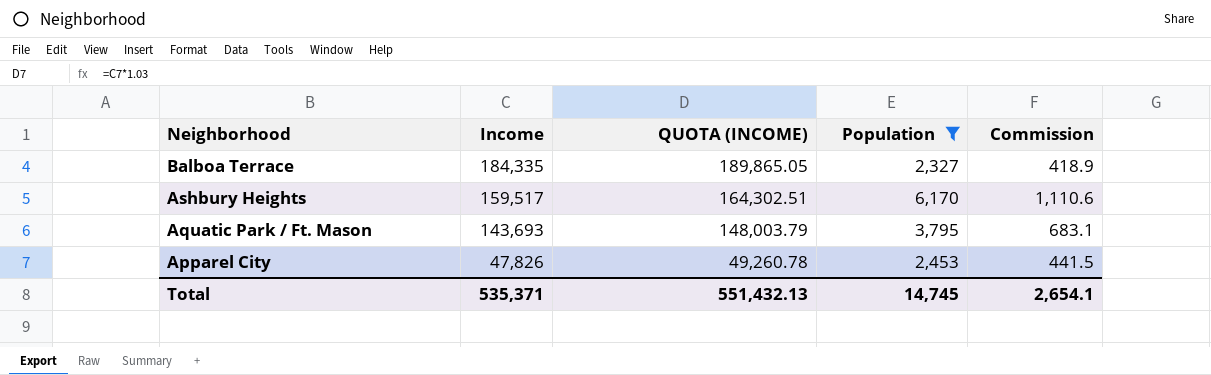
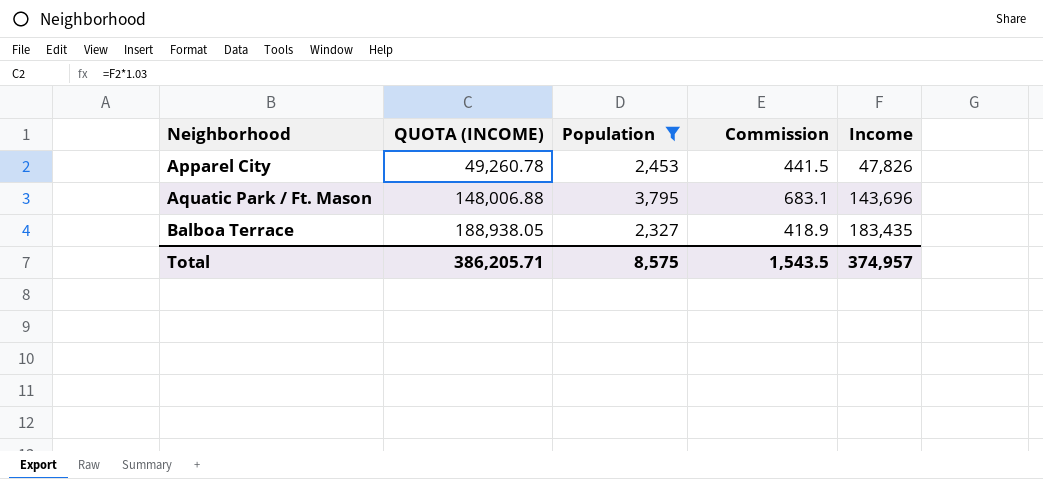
row order: Neighborhood descending -> Neighborhood ascending
column Income | position: 2 -> 5
row Ashbury Heights: 159,517 | 164,302.51 | 6,170 | 1,110.6 -> none
Aquatic Park / Ft. Mason | QUOTA (INCOME): 148,003.79 -> 148,006.88
Aquatic Park / Ft. Mason | Income: 143,693 -> 143,696
Balboa Terrace | QUOTA (INCOME): 189,865.05 -> 188,938.05
Balboa Terrace | Income: 184,335 -> 183,435
Total | QUOTA (INCOME): 551,432.13 -> 386,205.71
Total | Population: 14,745 -> 8,575
Total | Commission: 2,654.1 -> 1,543.5
Total | Income: 535,371 -> 374,957

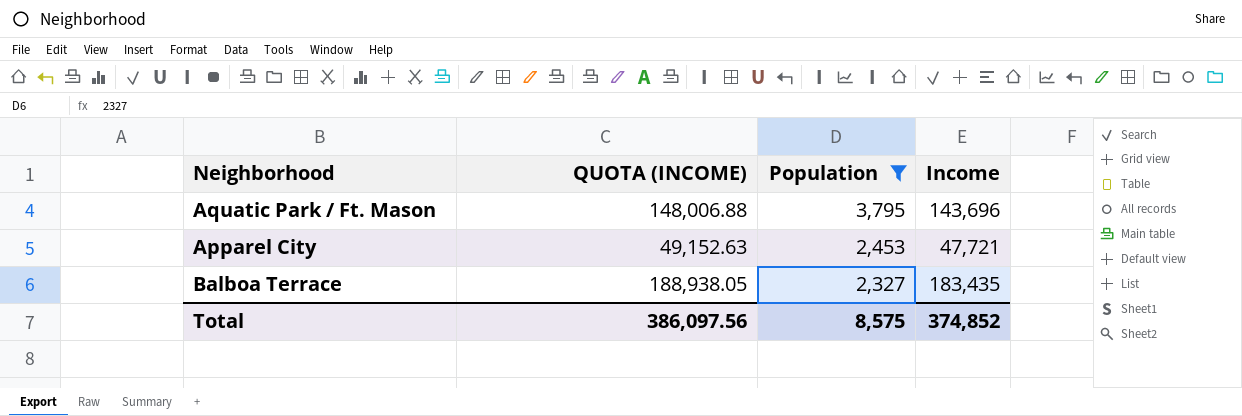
row order: Neighborhood ascending -> Population descending
column Commission | formula: [Population] * 0.18 -> none
Apparel City | QUOTA (INCOME): 49,260.78 -> 49,152.63
Apparel City | Income: 47,826 -> 47,721
Total | QUOTA (INCOME): 386,205.71 -> 386,097.56
Total | Income: 374,957 -> 374,852

